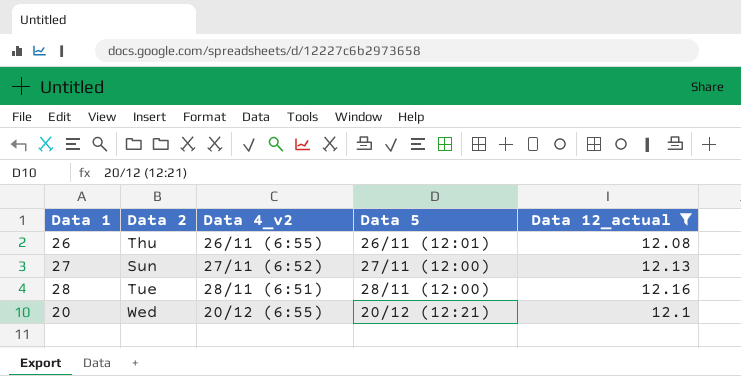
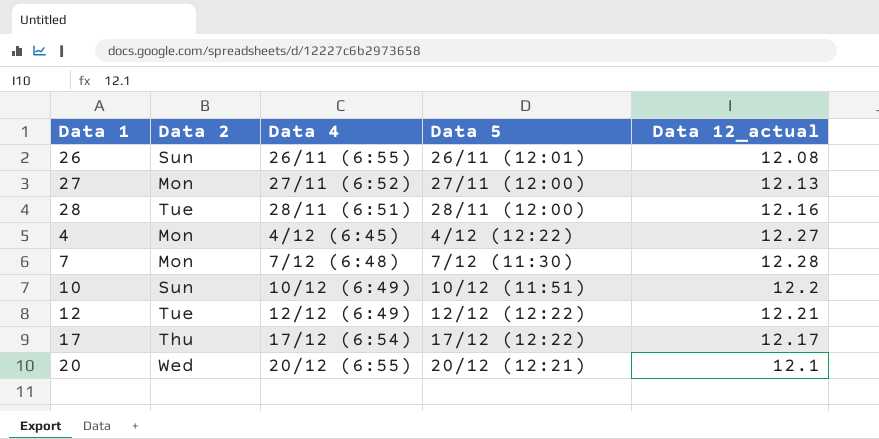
filter: Data 12_actual <= 12.16 -> none
column name: Data 4_v2 -> Data 4
26 | Data 2: Thu -> Sun
27 | Data 2: Sun -> Mon

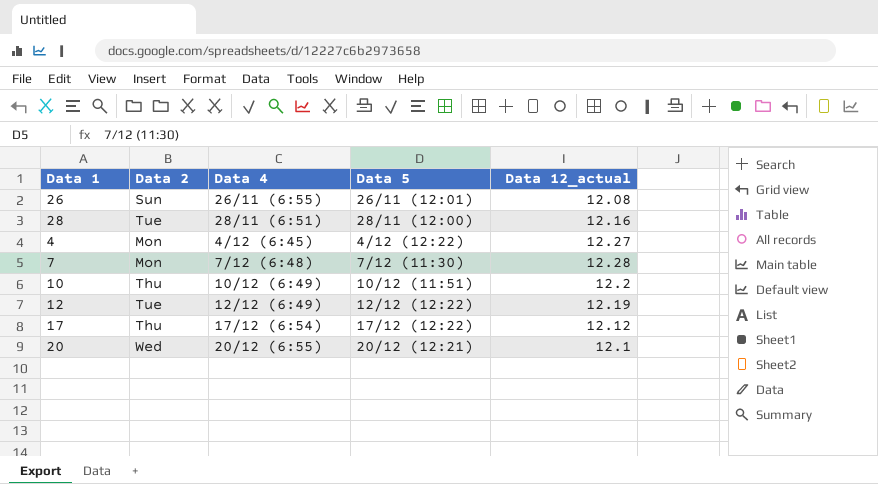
row 27: Mon | 27/11 (6:52) | 27/11 (12:00) | 12.13 -> none
10 | Data 2: Sun -> Thu
12 | Data 12_actual: 12.21 -> 12.19
17 | Data 12_actual: 12.17 -> 12.12

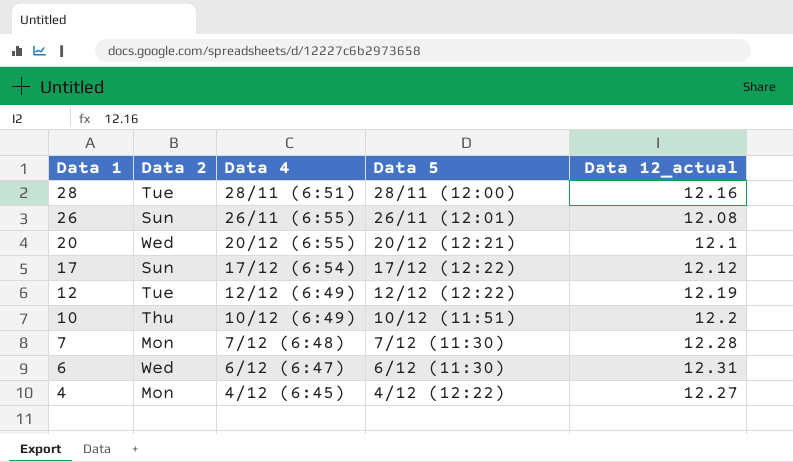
row order: none -> Data 1 descending
17 | Data 2: Thu -> Sun
row 6: none -> Wed | 6/12 (6:47) | 6/12 (11:30) | 12.31

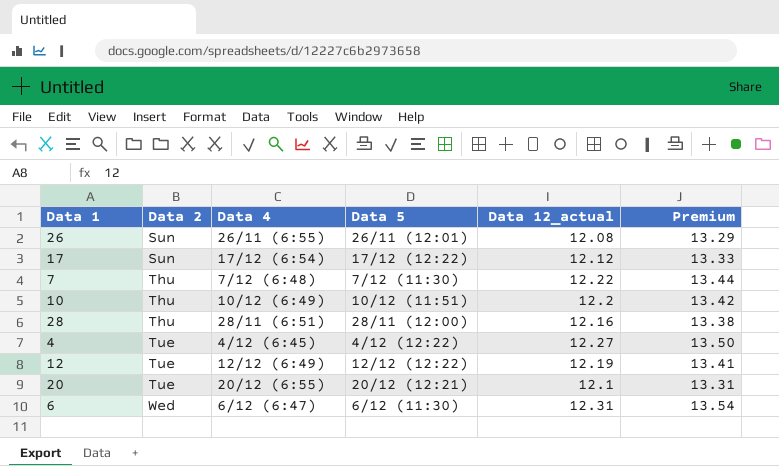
row order: Data 1 descending -> Data 2 ascending
column Premium | formula: none -> [Data 12_actual] * 1.1
7 | Data 2: Mon -> Thu
7 | Data 12_actual: 12.28 -> 12.22
28 | Data 2: Tue -> Thu
4 | Data 2: Mon -> Tue
20 | Data 2: Wed -> Tue

